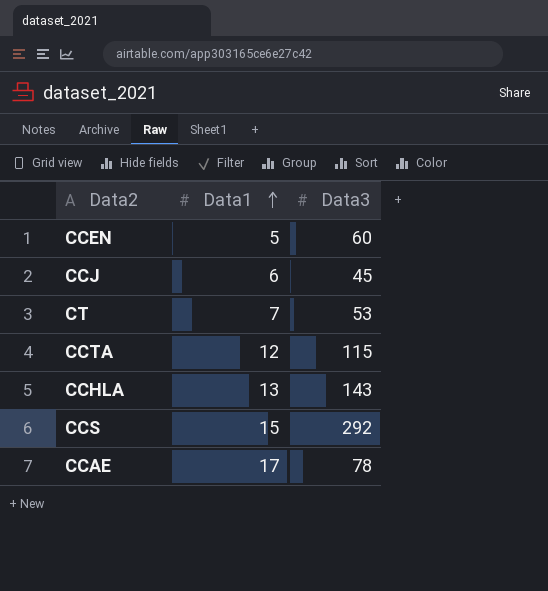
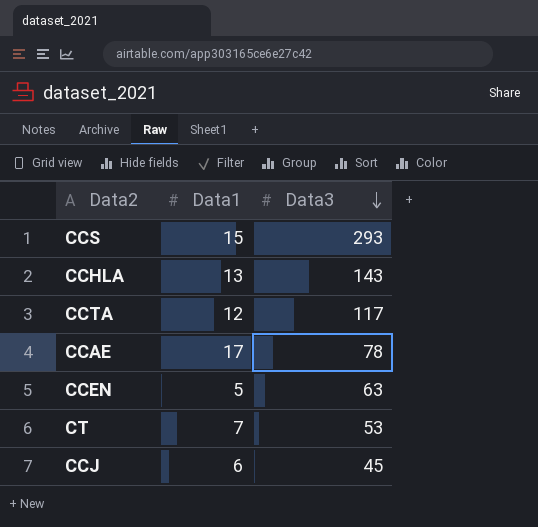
row order: Data1 ascending -> Data3 descending
CCS | Data3: 292 -> 293
CCTA | Data3: 115 -> 117
CCEN | Data3: 60 -> 63

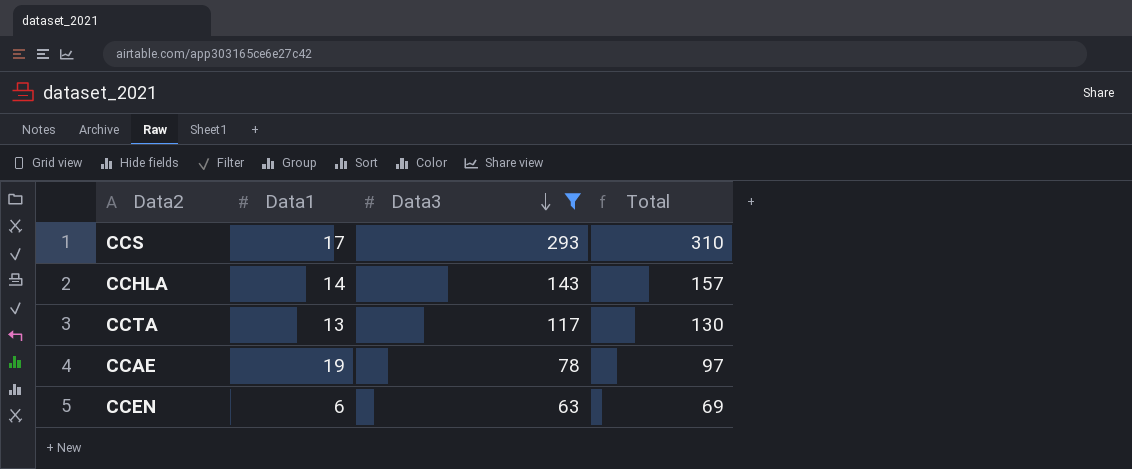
filter: none -> Data3 >= 63
column Total | formula: none -> [Data1] + [Data3]
CCS | Data1: 15 -> 17
CCHLA | Data1: 13 -> 14
CCTA | Data1: 12 -> 13
CCAE | Data1: 17 -> 19
CCEN | Data1: 5 -> 6

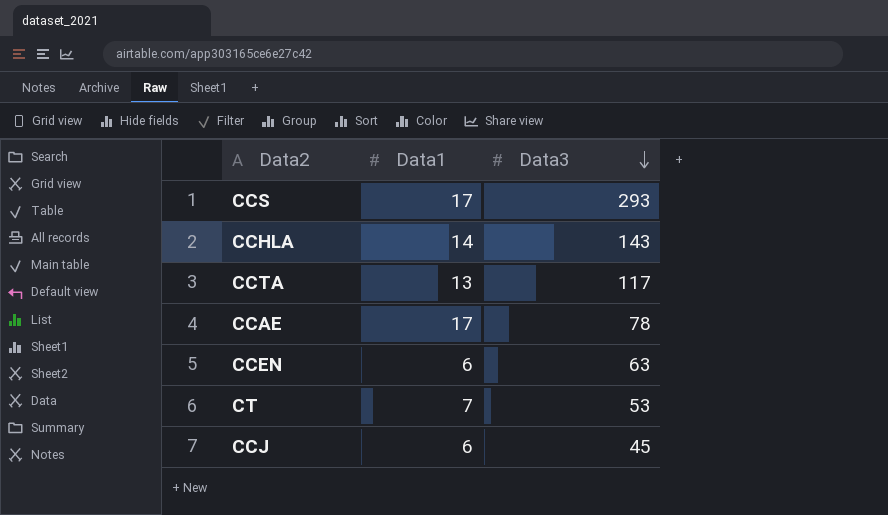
filter: Data3 >= 63 -> none
column Total | formula: [Data1] + [Data3] -> none
CCAE | Data1: 19 -> 17

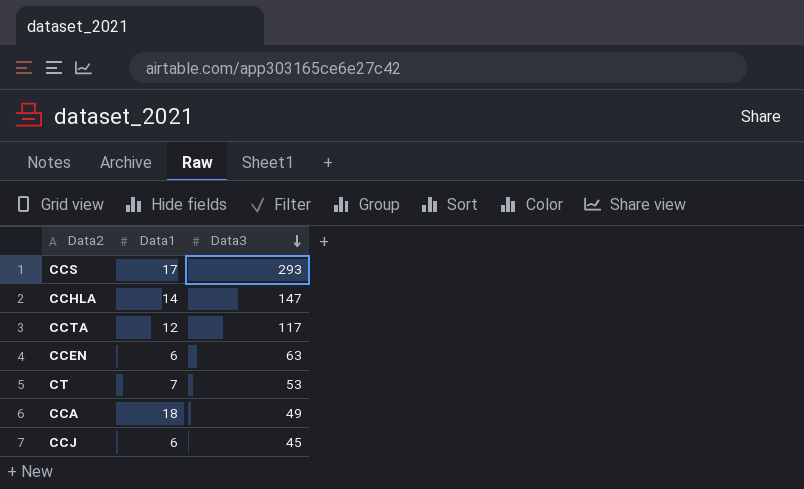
row CCAE: 17 | 78 -> none
CCHLA | Data3: 143 -> 147
CCTA | Data1: 13 -> 12
row CCA: none -> 18 | 49

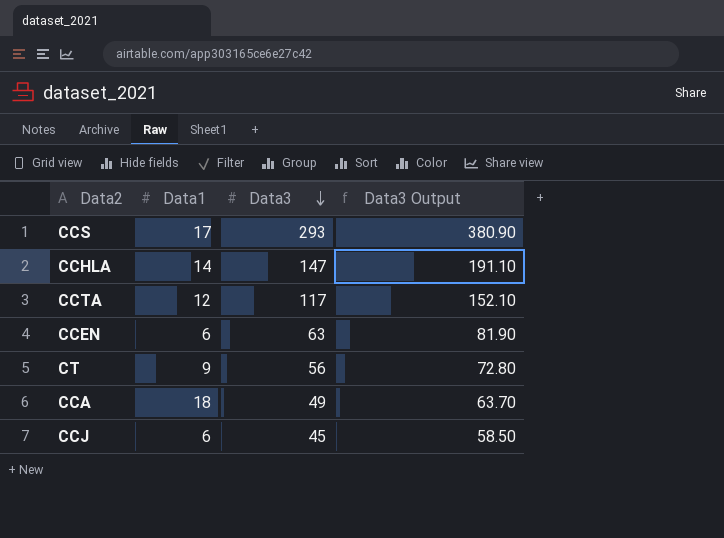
column Data3 Output | formula: none -> [Data3] * 1.3
CT | Data1: 7 -> 9
CT | Data3: 53 -> 56

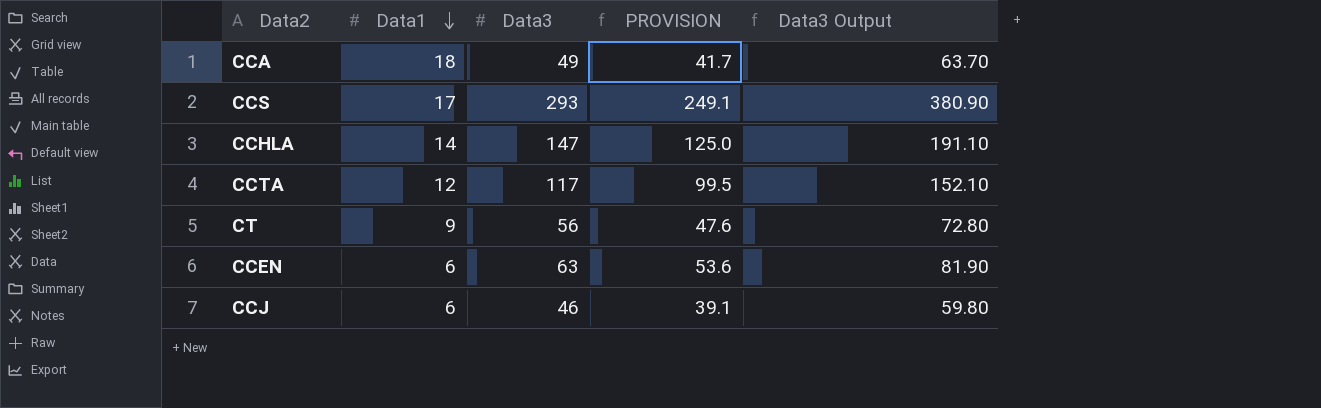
row order: Data3 descending -> Data1 descending
column PROVISION | formula: none -> [Data3] * 0.85
CCJ | Data3: 45 -> 46
CCJ | Data3 Output: 58.50 -> 59.80

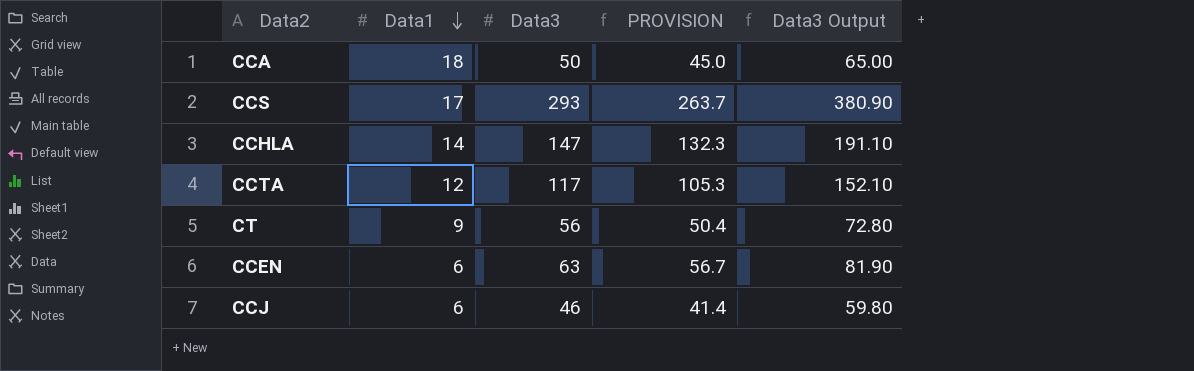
column PROVISION | formula: [Data3] * 0.85 -> [Data3] * 0.9
CCA | Data3: 49 -> 50
CCA | Data3 Output: 63.70 -> 65.00

